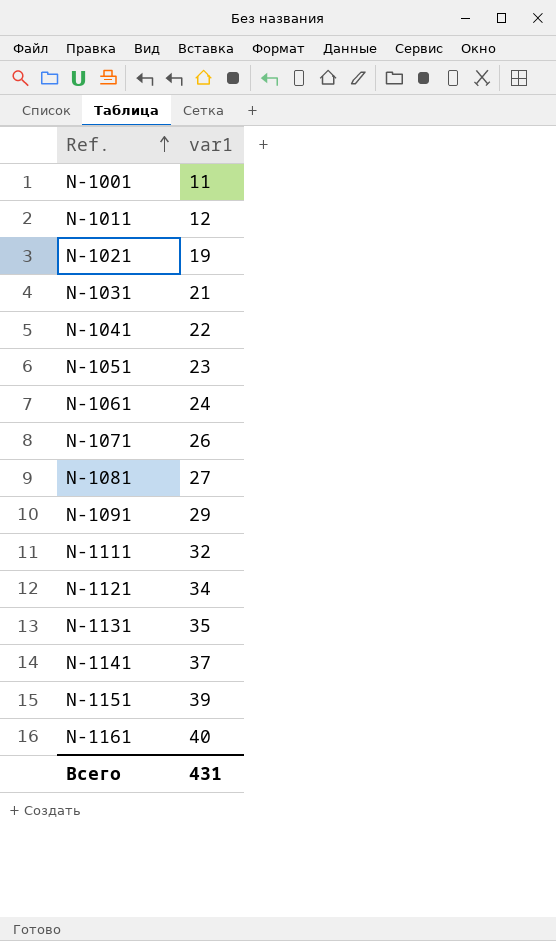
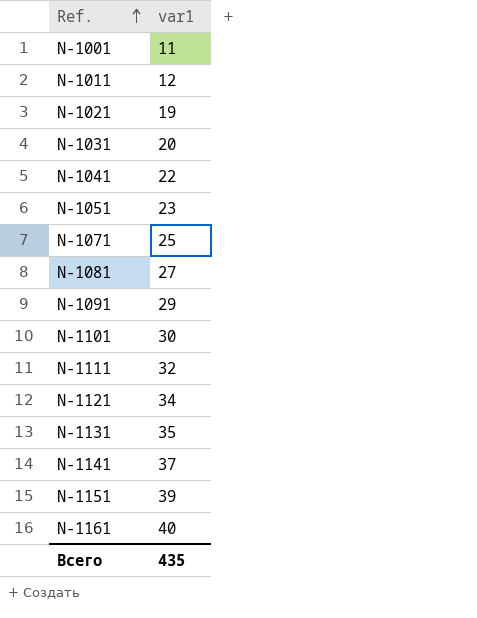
row N-1061: 24 -> none
N-1031 | var1: 21 -> 20
N-1071 | var1: 26 -> 25
row N-1101: none -> 30
Всего | var1: 431 -> 435

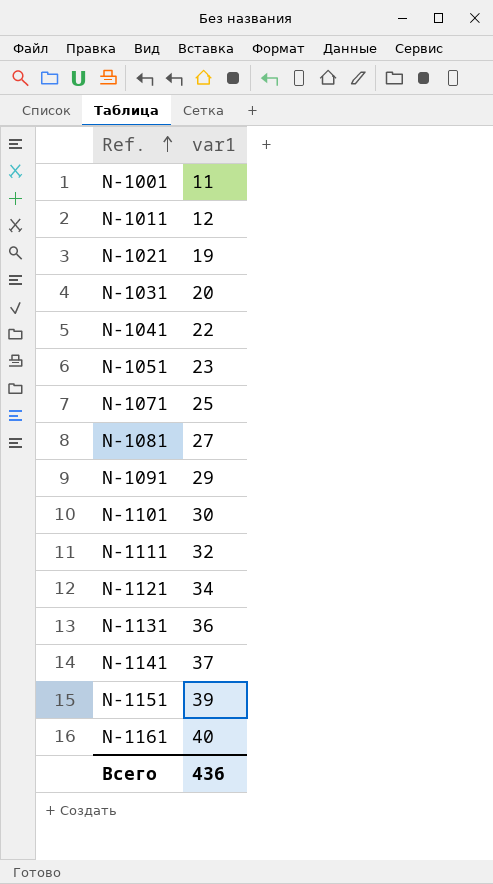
N-1131 | var1: 35 -> 36
Всего | var1: 435 -> 436

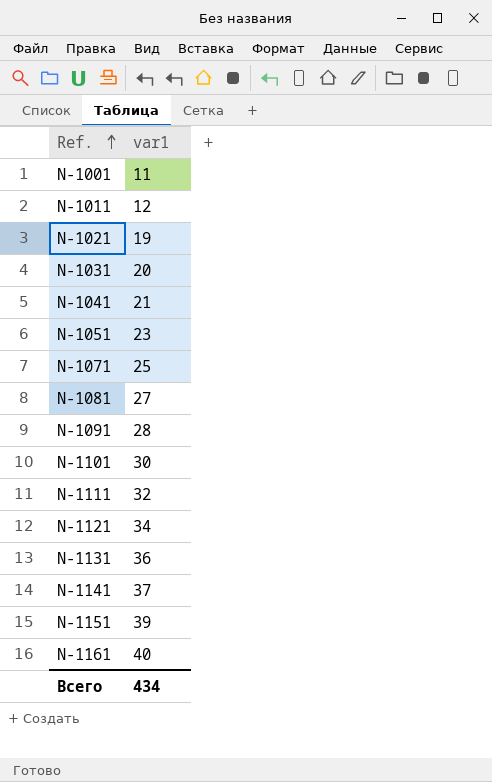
N-1041 | var1: 22 -> 21
N-1091 | var1: 29 -> 28
Всего | var1: 436 -> 434

